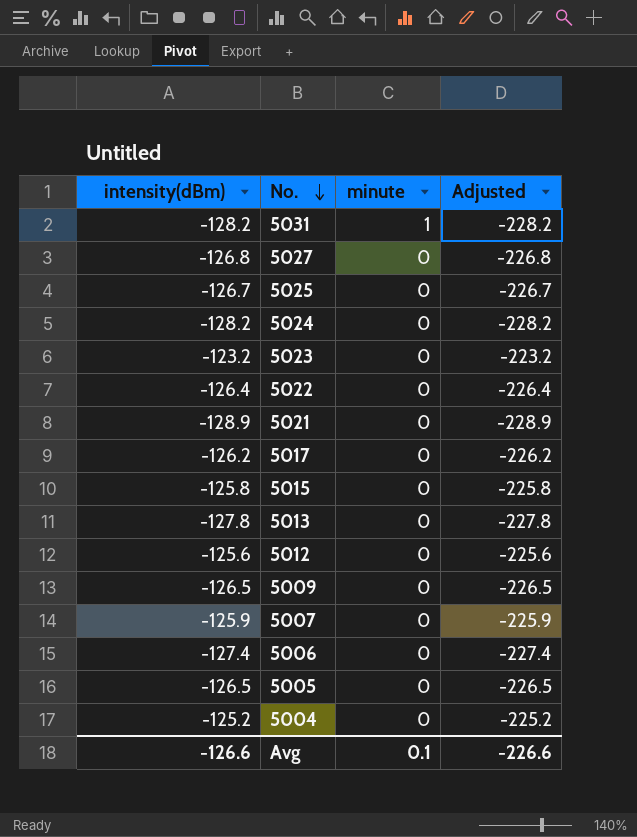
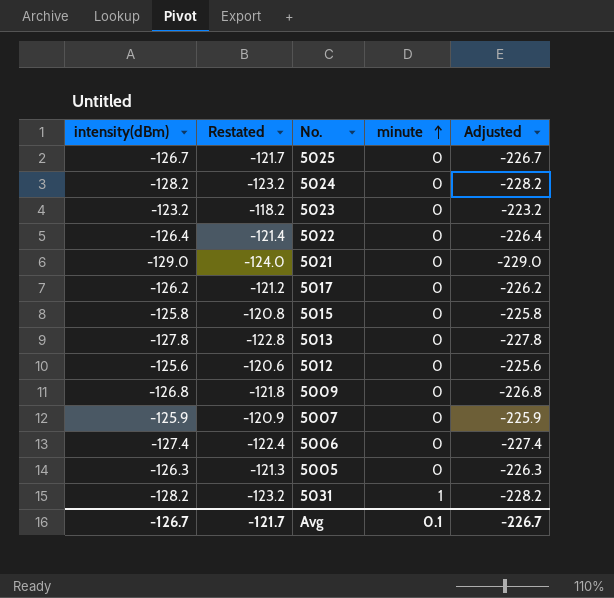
row order: No. descending -> minute ascending
column Restated | formula: none -> [intensity(dBm)] + 5
row 5027: -126.8 | 0 | -226.8 -> none
row 5004: -125.2 | 0 | -225.2 -> none
5021 | intensity(dBm): -128.9 -> -129.0
5021 | Adjusted: -228.9 -> -229.0
5009 | intensity(dBm): -126.5 -> -126.8
5009 | Adjusted: -226.5 -> -226.8
5005 | intensity(dBm): -126.5 -> -126.3
5005 | Adjusted: -226.5 -> -226.3
Avg | intensity(dBm): -126.6 -> -126.7
Avg | Adjusted: -226.6 -> -226.7

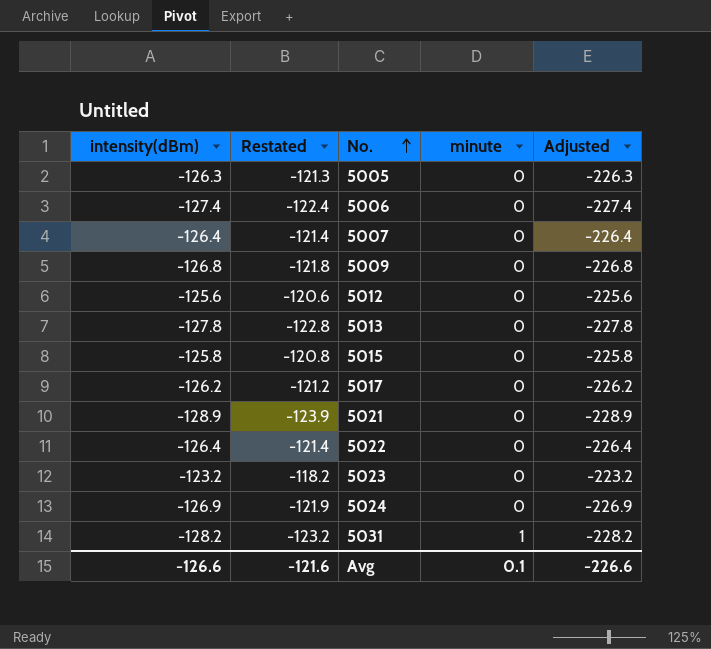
row order: minute ascending -> No. ascending
row 5025: -126.7 | -121.7 | 0 | -226.7 -> none
5007 | intensity(dBm): -125.9 -> -126.4
5007 | Restated: -120.9 -> -121.4
5007 | Adjusted: -225.9 -> -226.4
5021 | intensity(dBm): -129.0 -> -128.9
5021 | Restated: -124.0 -> -123.9
5021 | Adjusted: -229.0 -> -228.9
5024 | intensity(dBm): -128.2 -> -126.9
5024 | Restated: -123.2 -> -121.9
5024 | Adjusted: -228.2 -> -226.9
Avg | intensity(dBm): -126.7 -> -126.6
Avg | Restated: -121.7 -> -121.6
Avg | Adjusted: -226.7 -> -226.6

